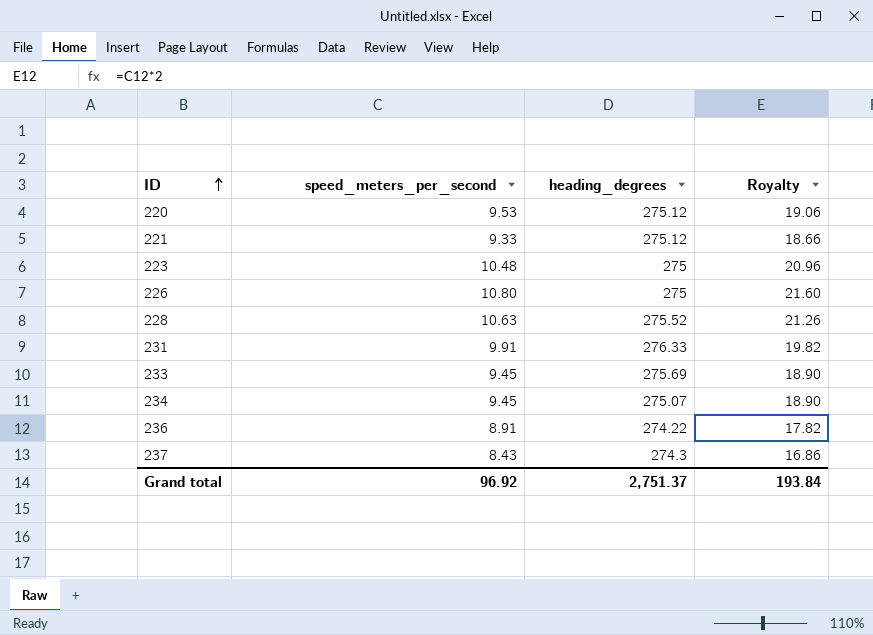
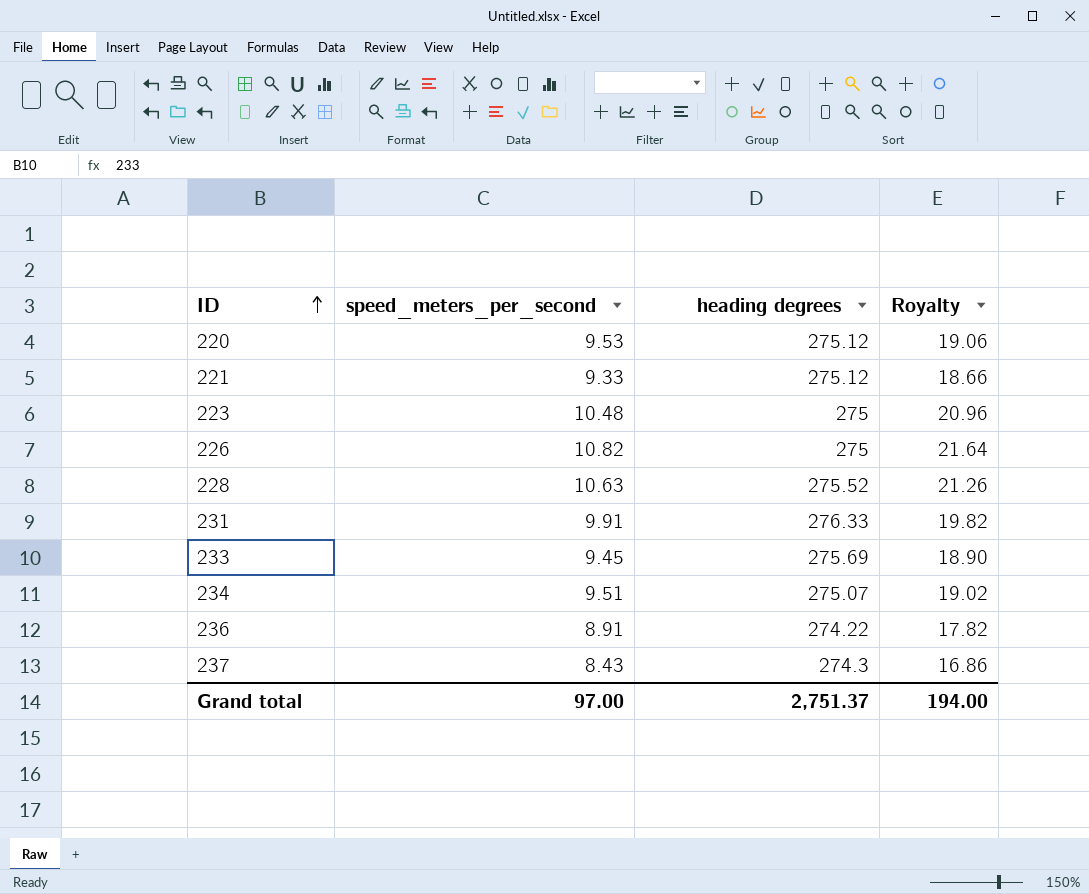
column name: heading_degrees -> heading degrees
226 | speed_meters_per_second: 10.80 -> 10.82
226 | Royalty: 21.60 -> 21.64
234 | speed_meters_per_second: 9.45 -> 9.51
234 | Royalty: 18.90 -> 19.02
Grand total | speed_meters_per_second: 96.92 -> 97.00
Grand total | Royalty: 193.84 -> 194.00

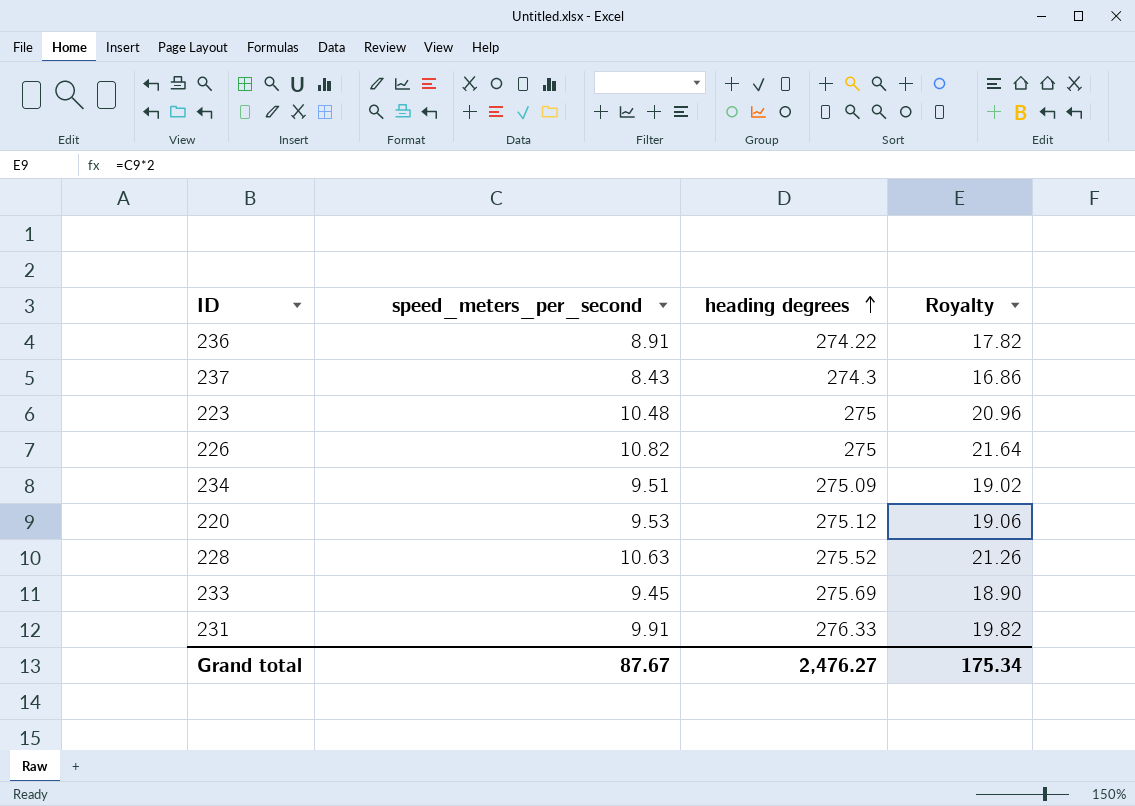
row order: ID ascending -> heading degrees ascending
row 221: 9.33 | 275.12 | 18.66 -> none
234 | heading degrees: 275.07 -> 275.09
Grand total | speed_meters_per_second: 97.00 -> 87.67
Grand total | heading degrees: 2,751.37 -> 2,476.27
Grand total | Royalty: 194.00 -> 175.34

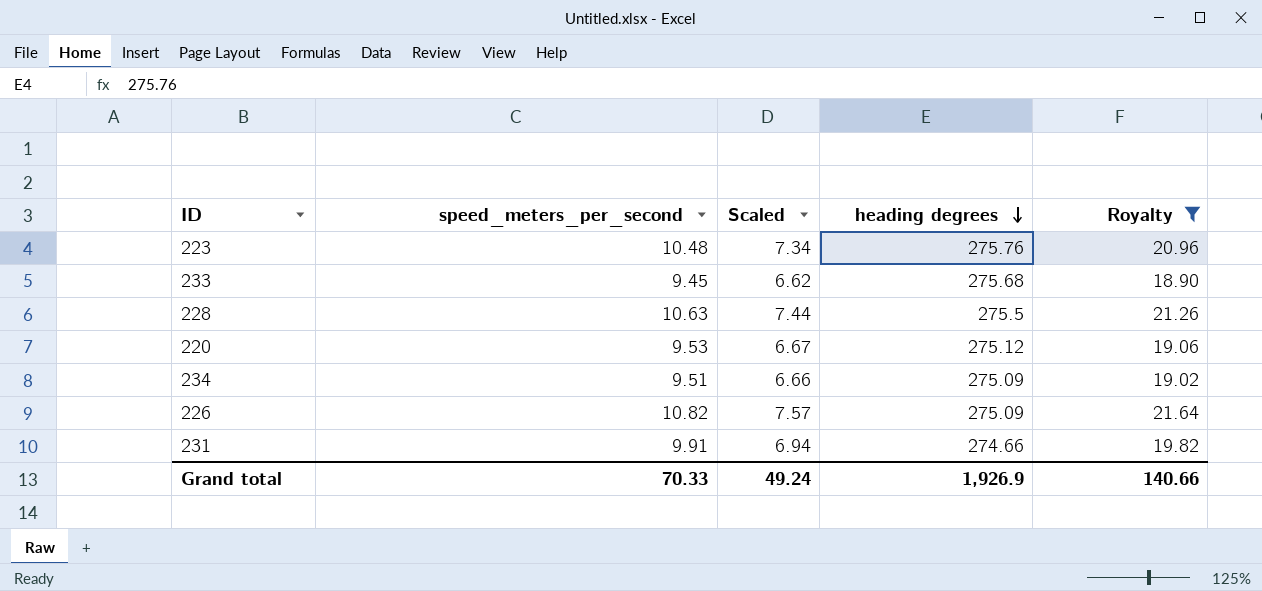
filter: none -> Royalty >= 18.90
row order: heading degrees ascending -> heading degrees descending
column Scaled | formula: none -> [speed_meters_per_second] * 0.7
223 | heading degrees: 275 -> 275.76
233 | heading degrees: 275.69 -> 275.68
228 | heading degrees: 275.52 -> 275.5
226 | heading degrees: 275 -> 275.09
231 | heading degrees: 276.33 -> 274.66
Grand total | speed_meters_per_second: 87.67 -> 70.33
Grand total | heading degrees: 2,476.27 -> 1,926.9
Grand total | Royalty: 175.34 -> 140.66

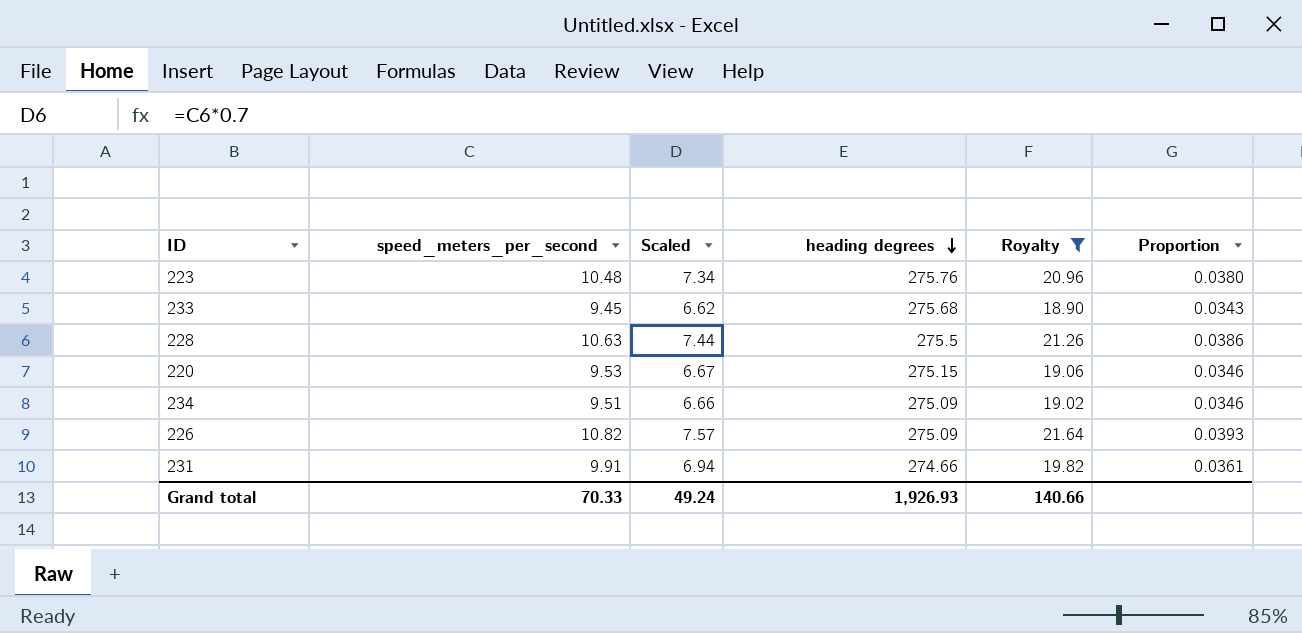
column Proportion | formula: none -> [speed_meters_per_second] / [heading degrees]
220 | heading degrees: 275.12 -> 275.15
Grand total | heading degrees: 1,926.9 -> 1,926.93

